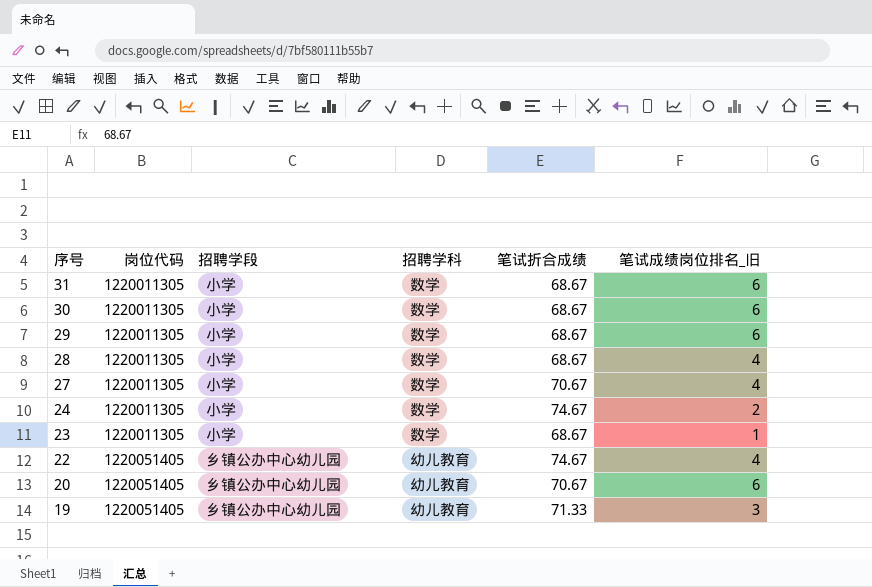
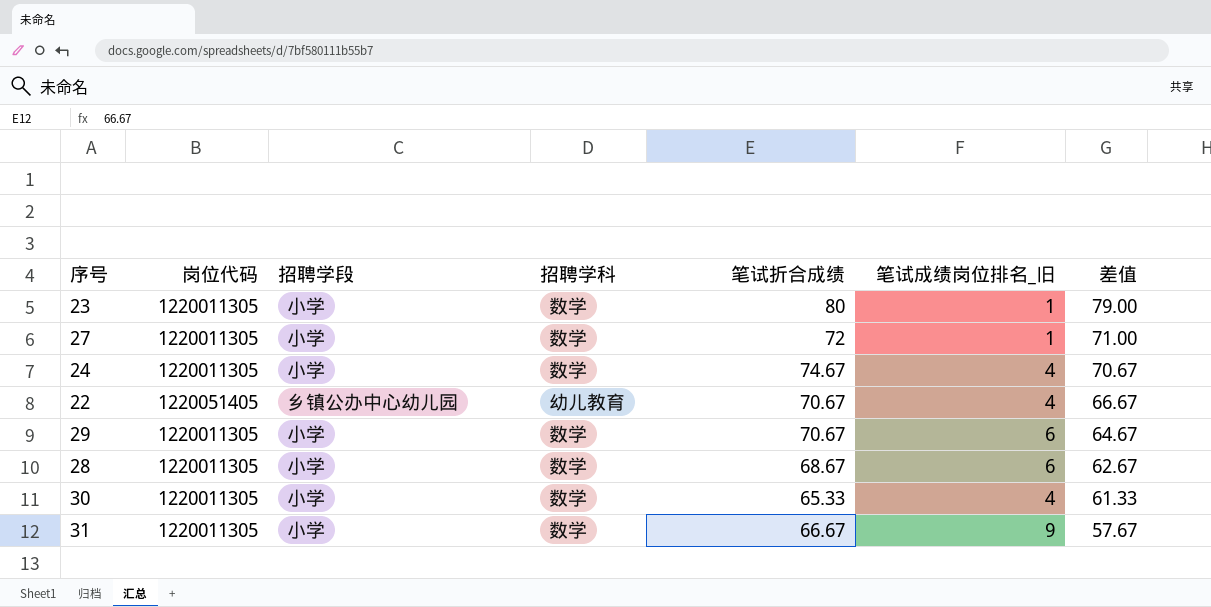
row order: 序号 descending -> 差值 descending
column 差值 | formula: none -> [笔试折合成绩] - [笔试成绩岗位排名_旧]
row 20: 1220051405 | 乡镇公办中心幼儿园 | 幼儿教育 | 70.67 | 6 -> none
row 19: 1220051405 | 乡镇公办中心幼儿园 | 幼儿教育 | 71.33 | 3 -> none
23 | 笔试折合成绩: 68.67 -> 80
27 | 笔试折合成绩: 70.67 -> 72
27 | 笔试成绩岗位排名_旧: 4 -> 1
24 | 笔试成绩岗位排名_旧: 2 -> 4
22 | 笔试折合成绩: 74.67 -> 70.67
29 | 笔试折合成绩: 68.67 -> 70.67
28 | 笔试成绩岗位排名_旧: 4 -> 6
30 | 笔试折合成绩: 68.67 -> 65.33
30 | 笔试成绩岗位排名_旧: 6 -> 4
31 | 笔试折合成绩: 68.67 -> 66.67
31 | 笔试成绩岗位排名_旧: 6 -> 9

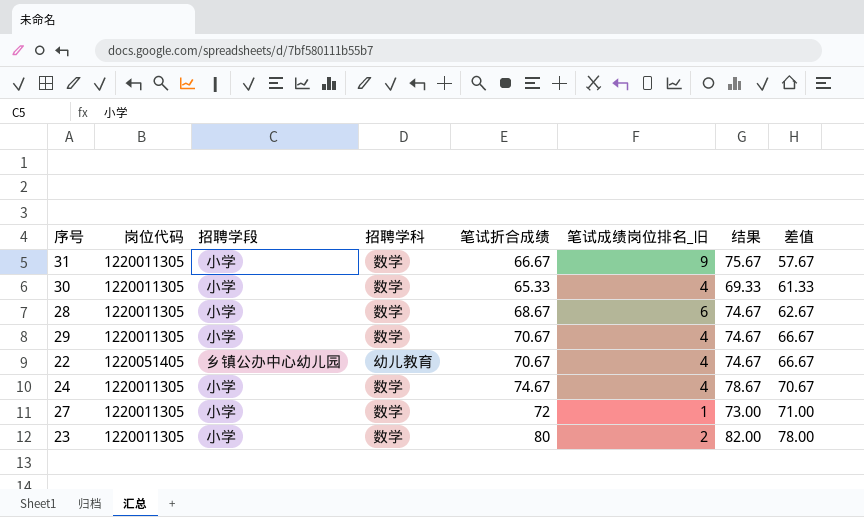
row order: 差值 descending -> 差值 ascending
column 结果 | formula: none -> [笔试折合成绩] + [笔试成绩岗位排名_旧]
29 | 笔试成绩岗位排名_旧: 6 -> 4
29 | 差值: 64.67 -> 66.67
23 | 笔试成绩岗位排名_旧: 1 -> 2
23 | 差值: 79.00 -> 78.00

